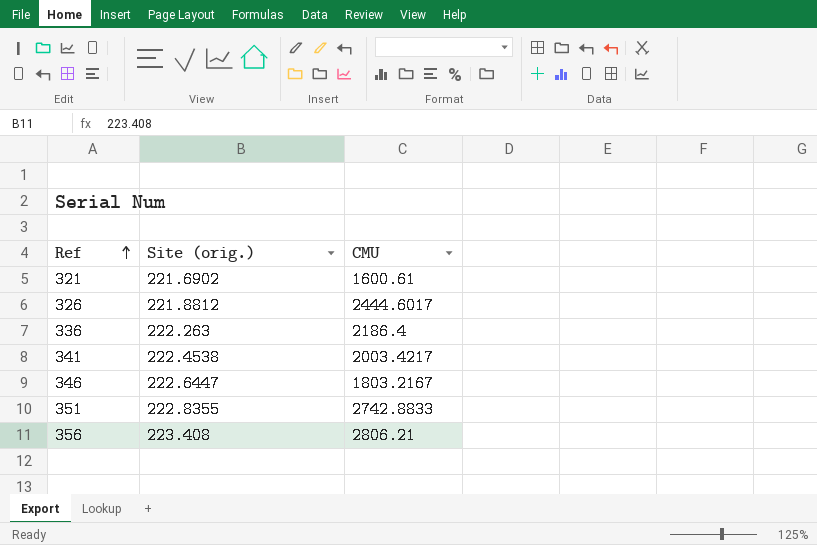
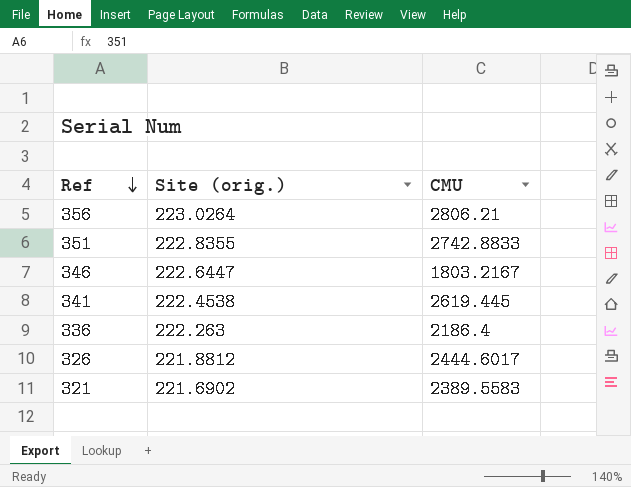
row order: Ref ascending -> Ref descending
356 | Site (orig.): 223.408 -> 223.0264
341 | CMU: 2003.4217 -> 2619.445
321 | CMU: 1600.61 -> 2389.5583

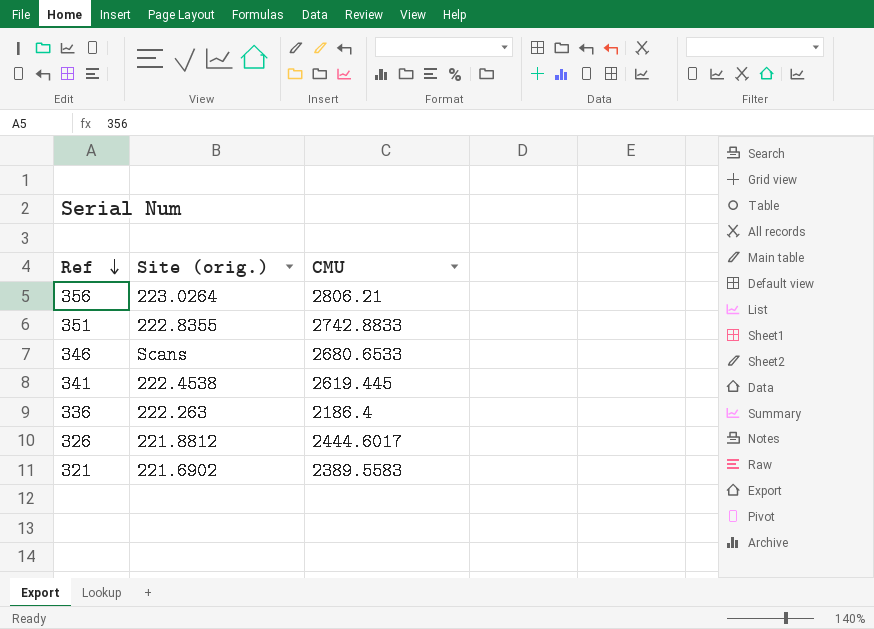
346 | Site (orig.): 222.6447 -> Scans
346 | CMU: 1803.2167 -> 2680.6533

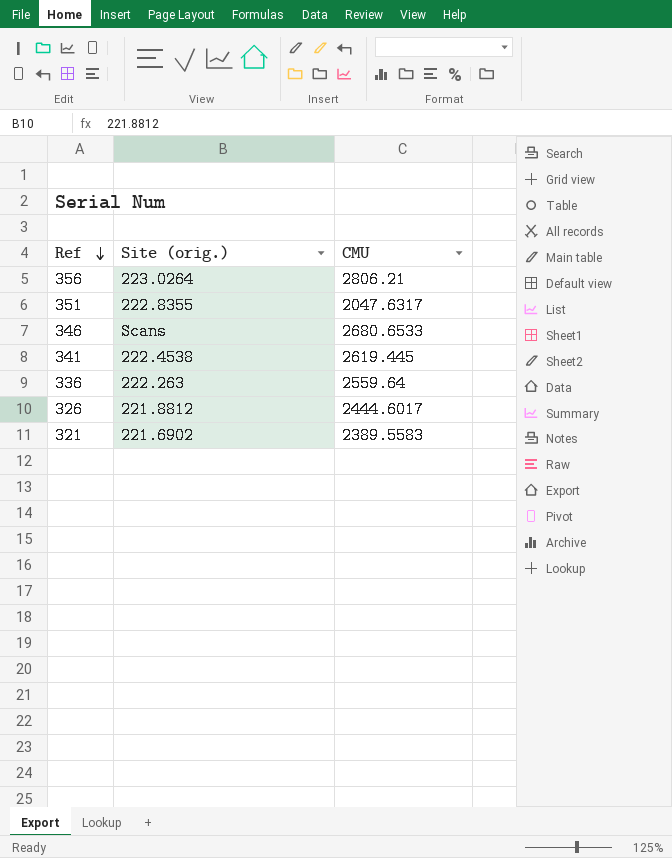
351 | CMU: 2742.8833 -> 2047.6317
336 | CMU: 2186.4 -> 2559.64

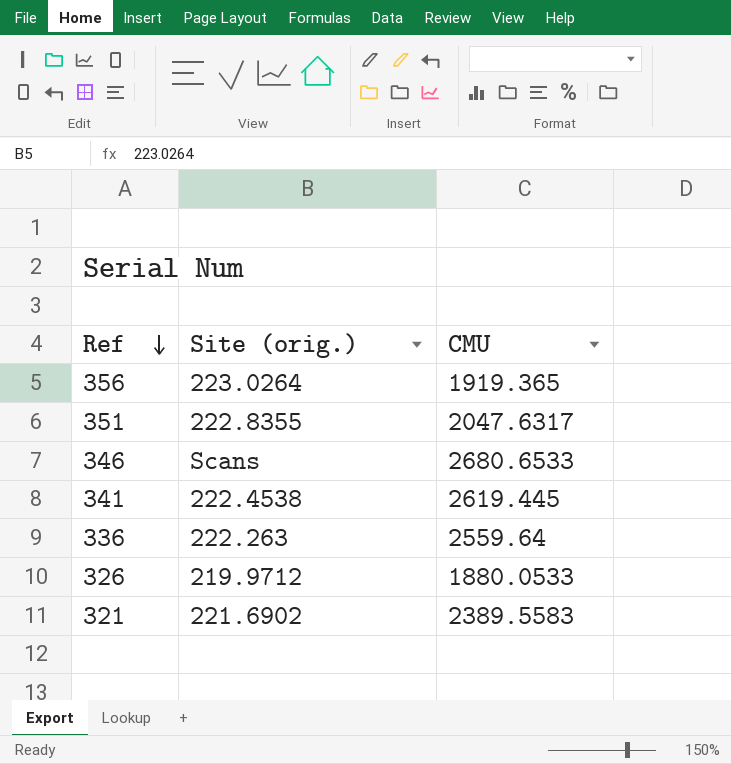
356 | CMU: 2806.21 -> 1919.365
326 | Site (orig.): 221.8812 -> 219.9712
326 | CMU: 2444.6017 -> 1880.0533

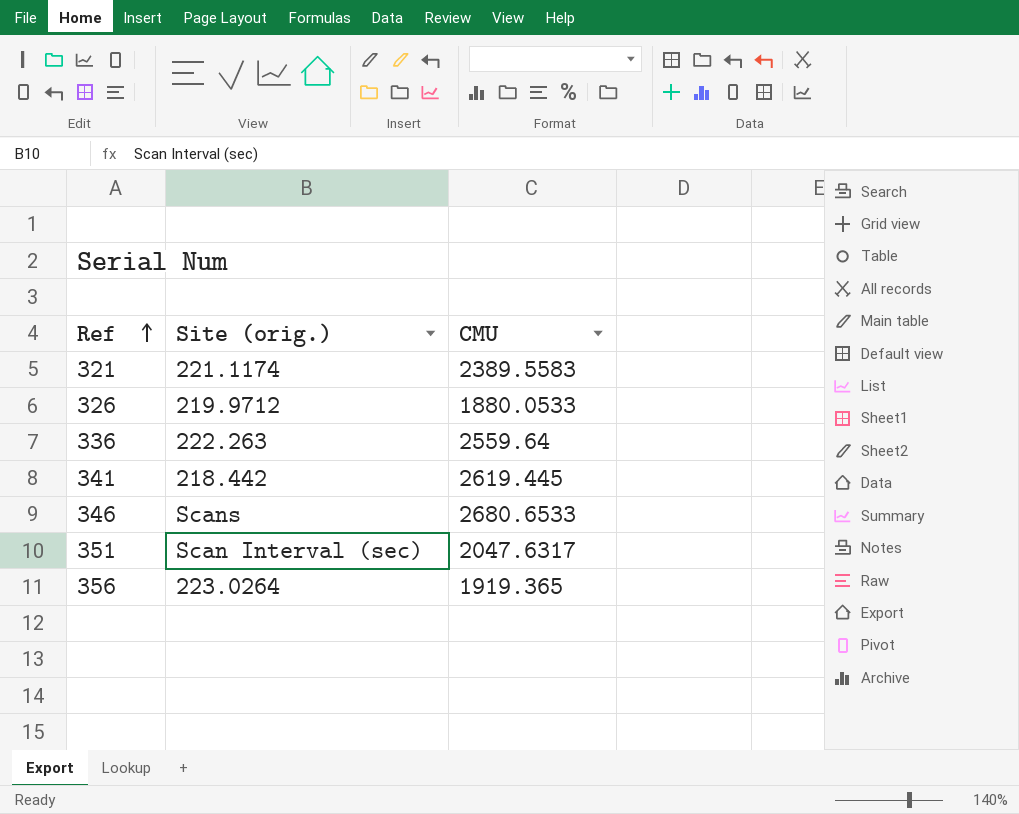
row order: Ref descending -> Ref ascending
321 | Site (orig.): 221.6902 -> 221.1174
341 | Site (orig.): 222.4538 -> 218.442
351 | Site (orig.): 222.8355 -> Scan Interval (sec)

